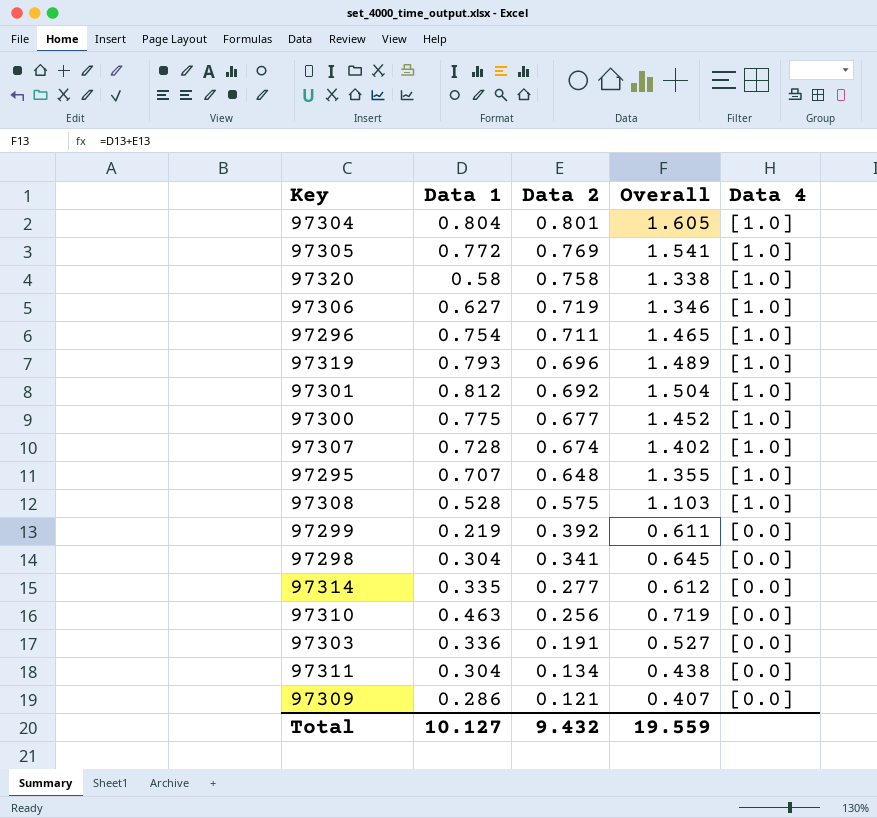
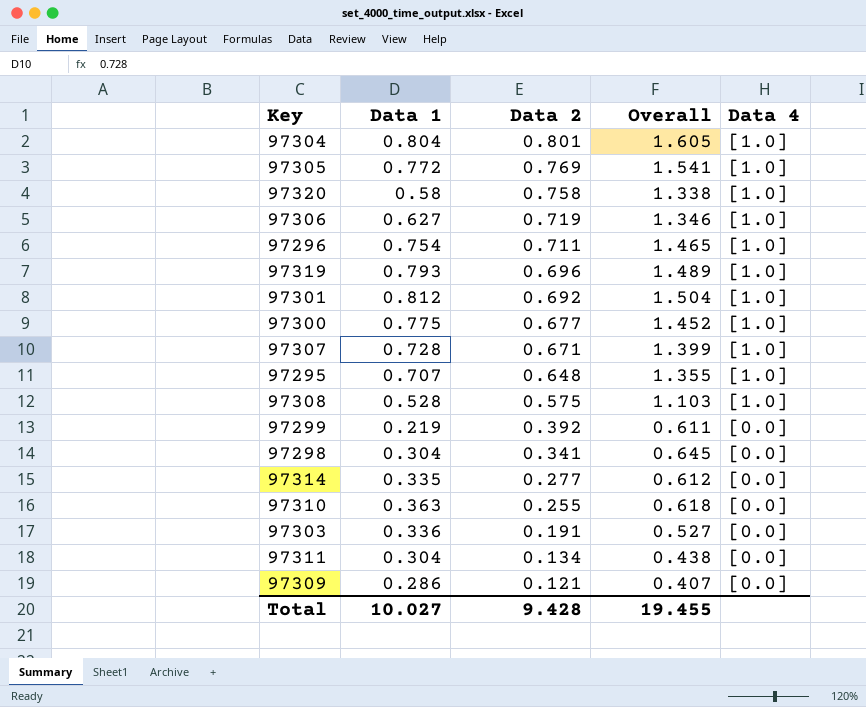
97307 | Data 2: 0.674 -> 0.671
97307 | Overall: 1.402 -> 1.399
97310 | Data 1: 0.463 -> 0.363
97310 | Data 2: 0.256 -> 0.255
97310 | Overall: 0.719 -> 0.618
Total | Data 1: 10.127 -> 10.027
Total | Data 2: 9.432 -> 9.428
Total | Overall: 19.559 -> 19.455

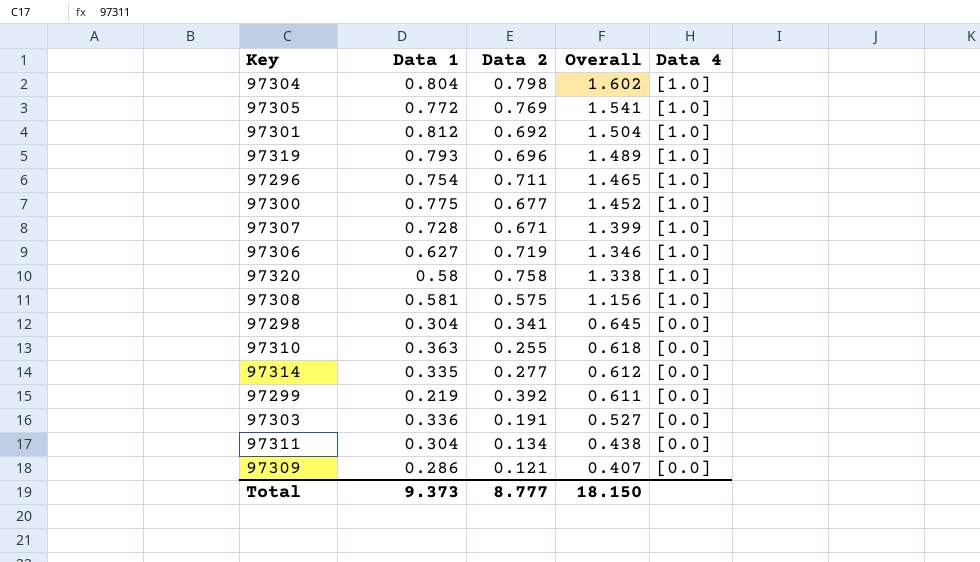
row order: Data 2 descending -> Overall descending
row 97295: 0.707 | 0.648 | 1.355 | [1.0] -> none
97304 | Data 2: 0.801 -> 0.798
97304 | Overall: 1.605 -> 1.602
97308 | Data 1: 0.528 -> 0.581
97308 | Overall: 1.103 -> 1.156
Total | Data 1: 10.027 -> 9.373
Total | Data 2: 9.428 -> 8.777
Total | Overall: 19.455 -> 18.150

